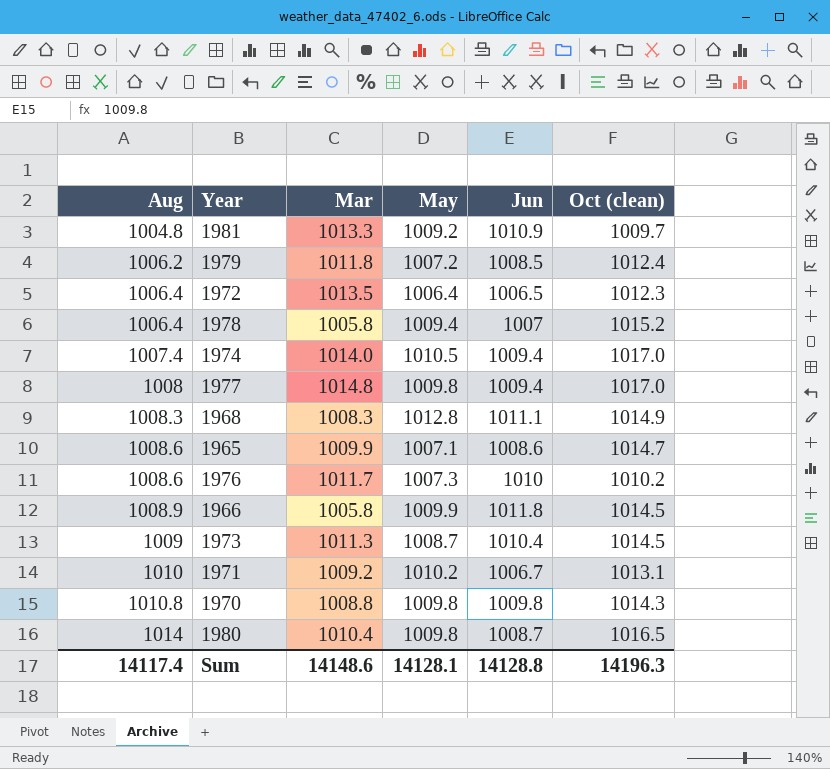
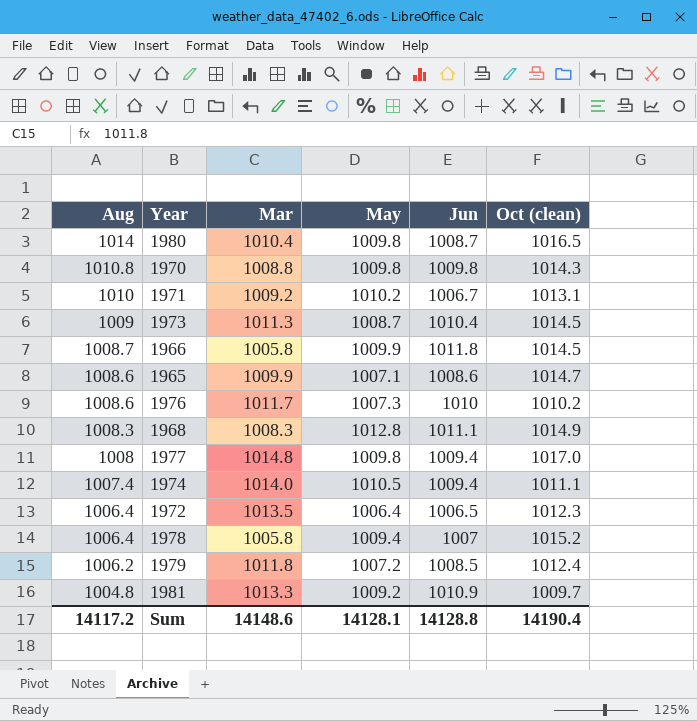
row order: Aug ascending -> Aug descending
1966 | Aug: 1008.9 -> 1008.7
1974 | Oct (clean): 1017.0 -> 1011.1
Sum | Aug: 14117.4 -> 14117.2
Sum | Oct (clean): 14196.3 -> 14190.4

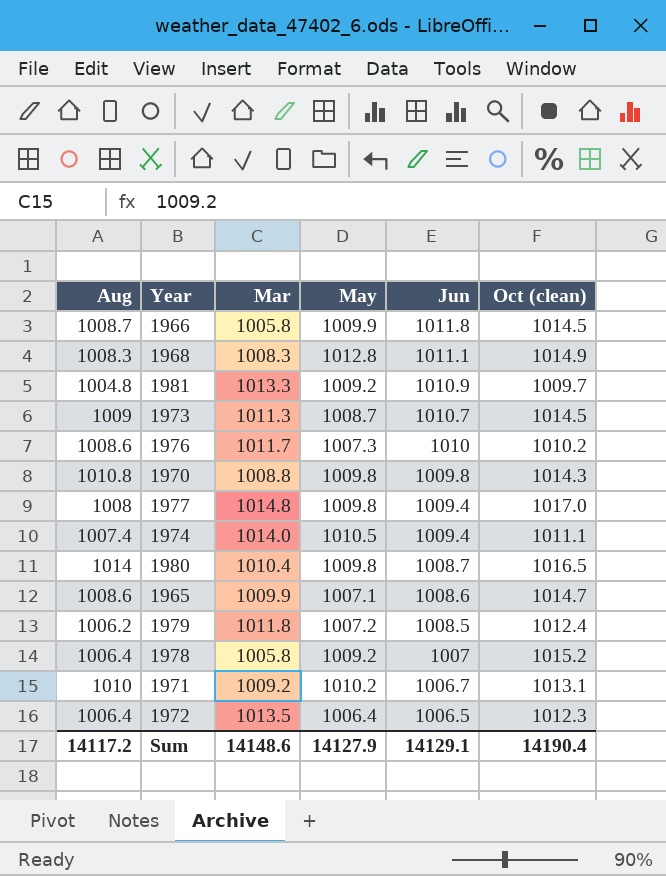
row order: Aug descending -> Jun descending
1973 | Jun: 1010.4 -> 1010.7
1978 | May: 1009.4 -> 1009.2
Sum | May: 14128.1 -> 14127.9
Sum | Jun: 14128.8 -> 14129.1

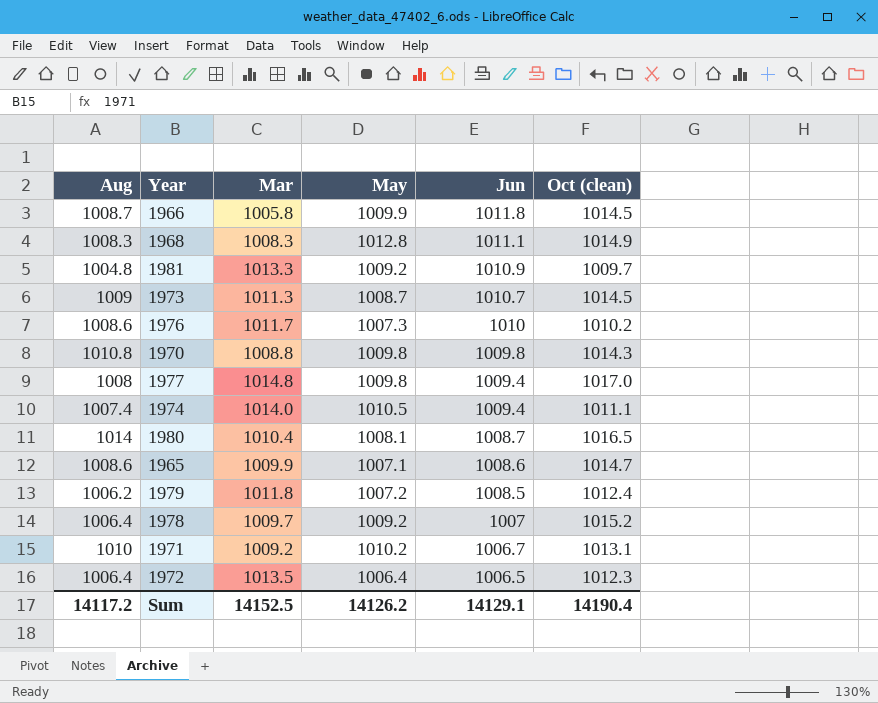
1980 | May: 1009.8 -> 1008.1
1978 | Mar: 1005.8 -> 1009.7
Sum | Mar: 14148.6 -> 14152.5
Sum | May: 14127.9 -> 14126.2

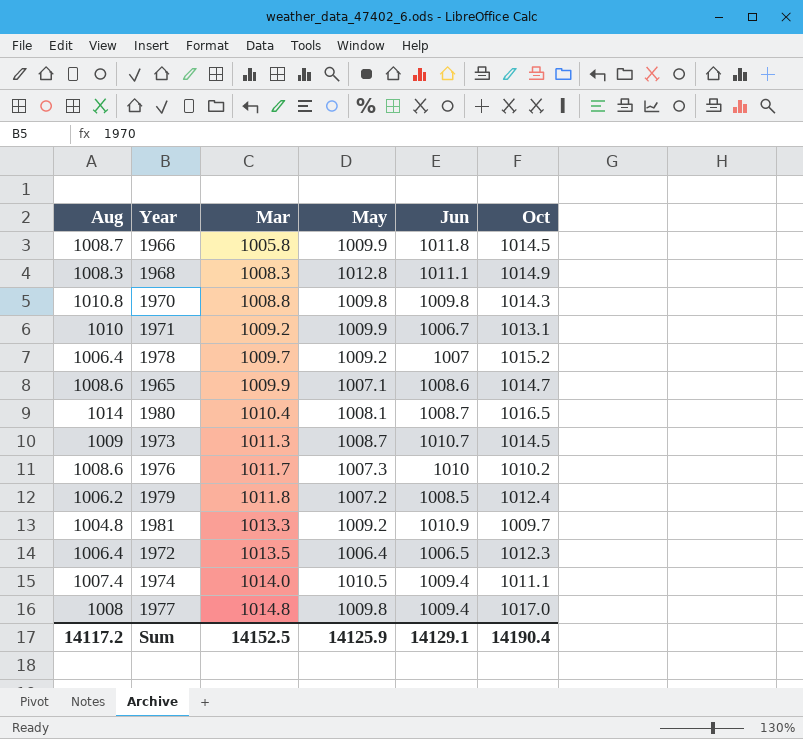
row order: Jun descending -> Mar ascending
column name: Oct (clean) -> Oct
1971 | May: 1010.2 -> 1009.9
Sum | May: 14126.2 -> 14125.9

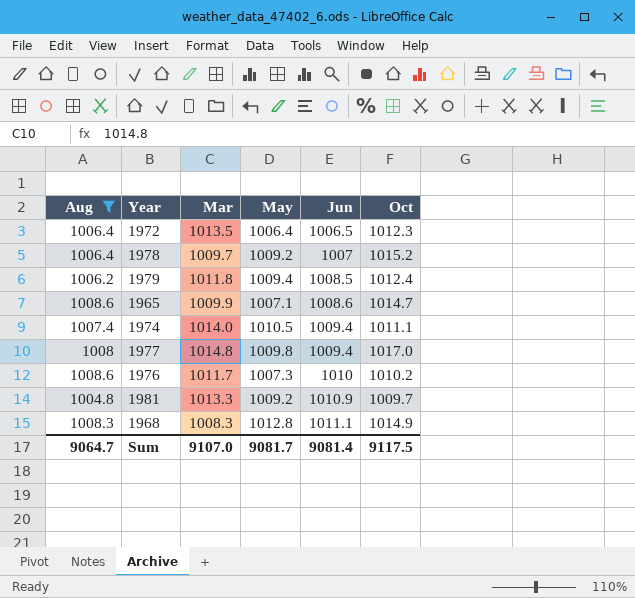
filter: none -> Aug <= 1008.6
row order: Mar ascending -> Jun ascending
1979 | May: 1007.2 -> 1009.4
Sum | Aug: 14117.2 -> 9064.7
Sum | Mar: 14152.5 -> 9107.0
Sum | May: 14125.9 -> 9081.7
Sum | Jun: 14129.1 -> 9081.4
Sum | Oct: 14190.4 -> 9117.5

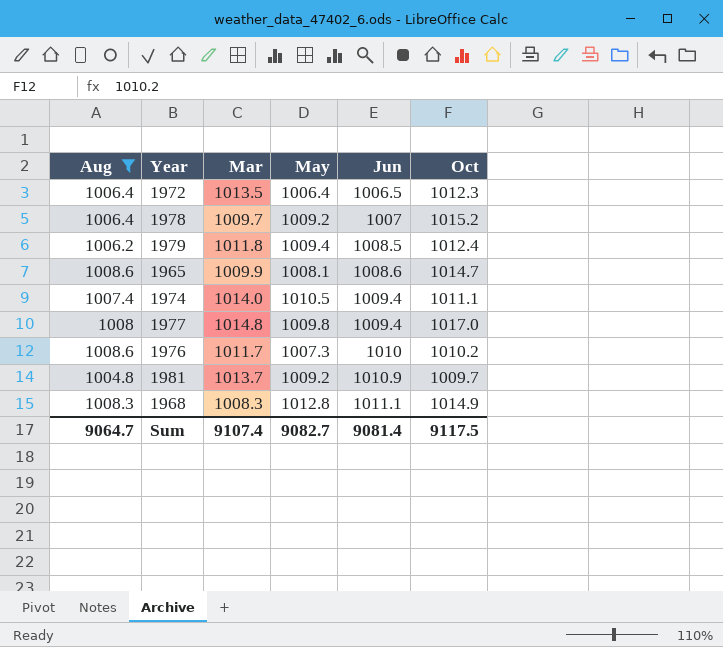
1965 | May: 1007.1 -> 1008.1
1981 | Mar: 1013.3 -> 1013.7
Sum | Mar: 9107.0 -> 9107.4
Sum | May: 9081.7 -> 9082.7

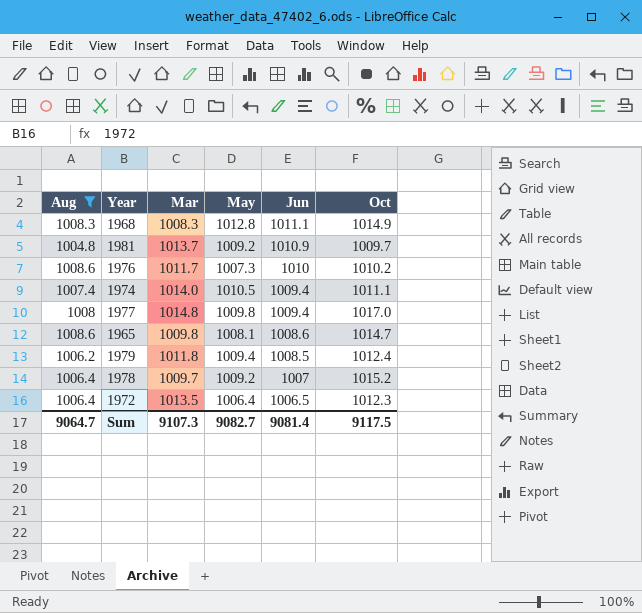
row order: Jun ascending -> Jun descending
1965 | Mar: 1009.9 -> 1009.8
Sum | Mar: 9107.4 -> 9107.3

